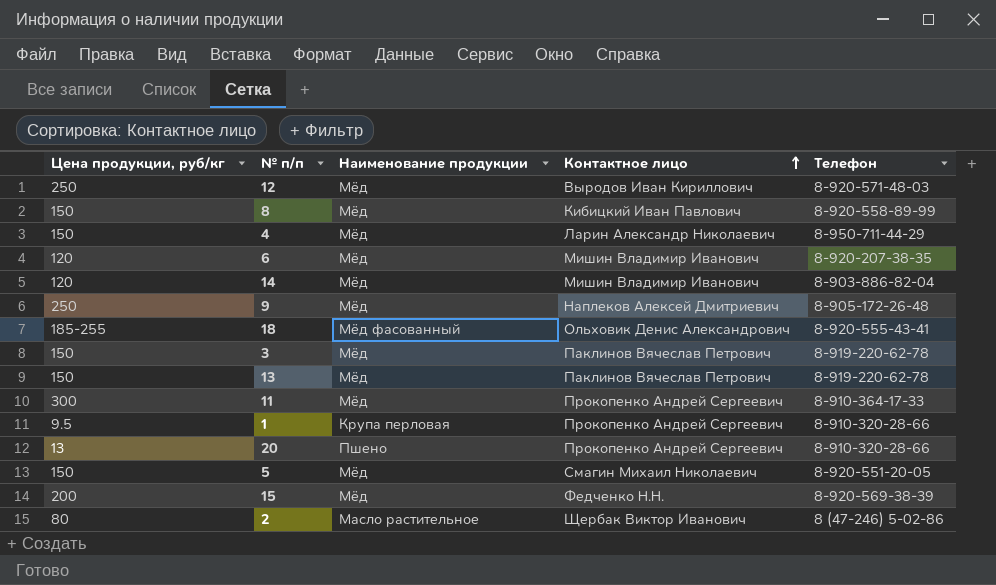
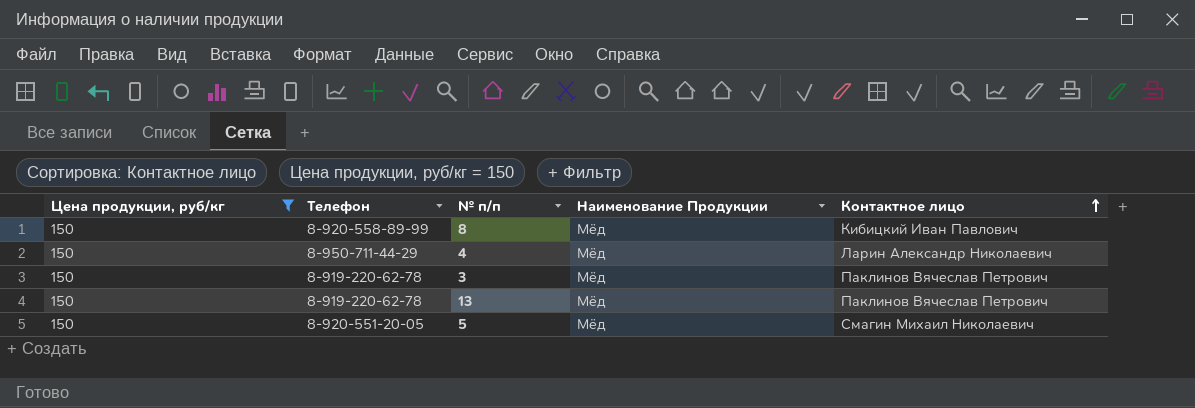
filter: none -> Цена продукции, руб/кг = 150
column Телефон | position: 5 -> 2
column name: Наименование продукции -> Наименование Продукции

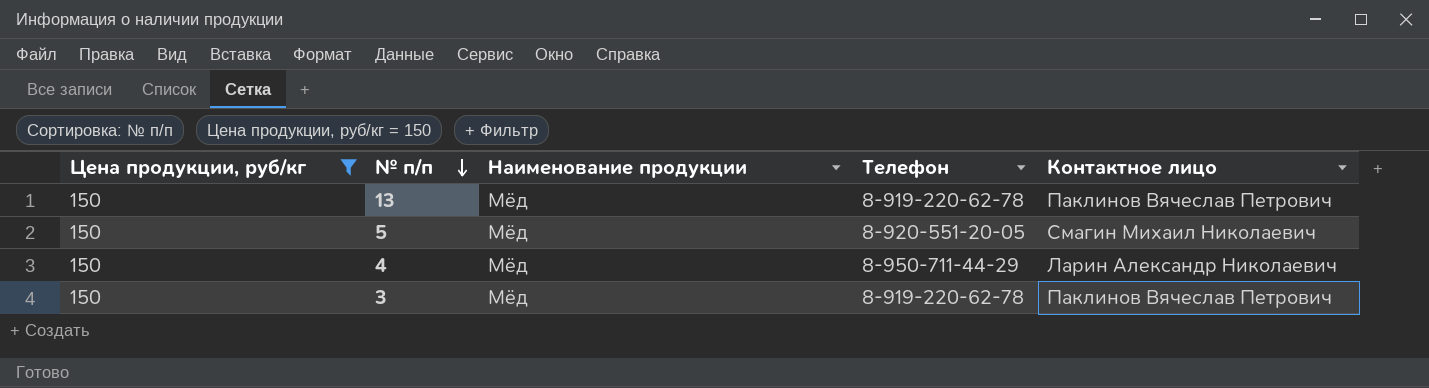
row order: Контактное лицо ascending -> № п/п descending
column name: Наименование Продукции -> Наименование продукции
column Телефон | position: 2 -> 4
row 8: 150 | 8-920-558-89-99 | Мёд | Кибицкий Иван Павлович -> none

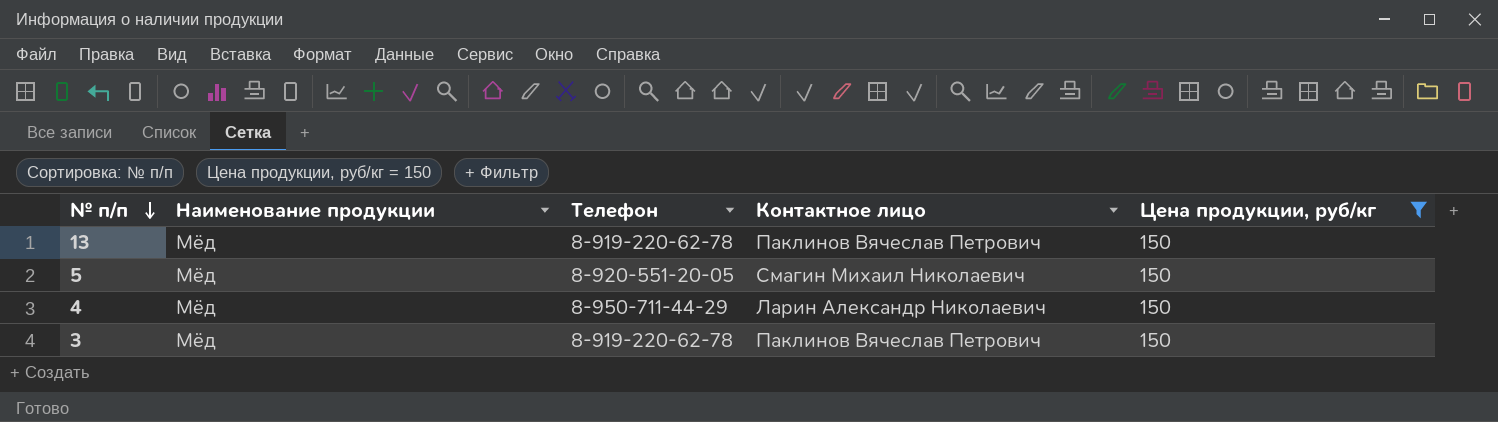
column Цена продукции, руб/кг | position: 1 -> 5

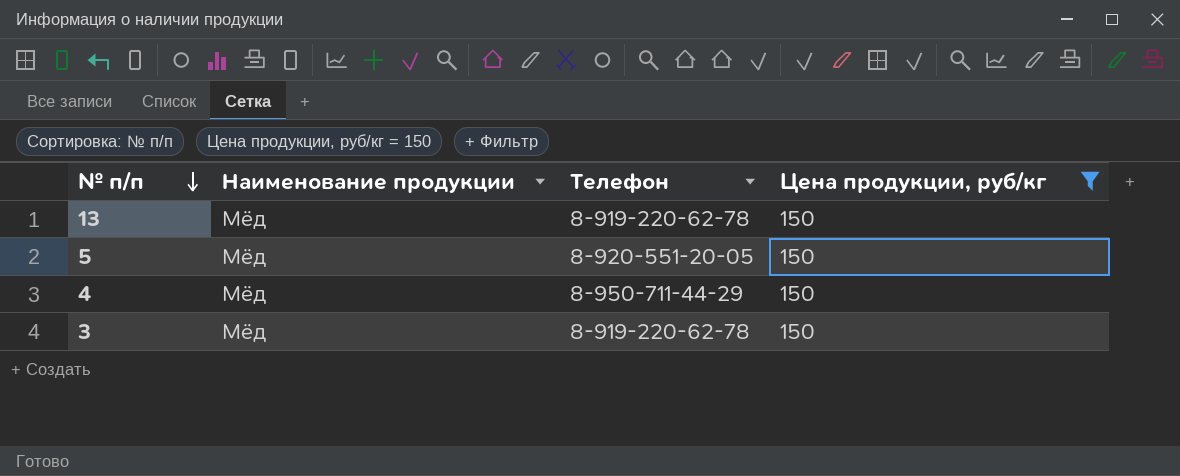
column Контактное лицо | position: 4 -> none

